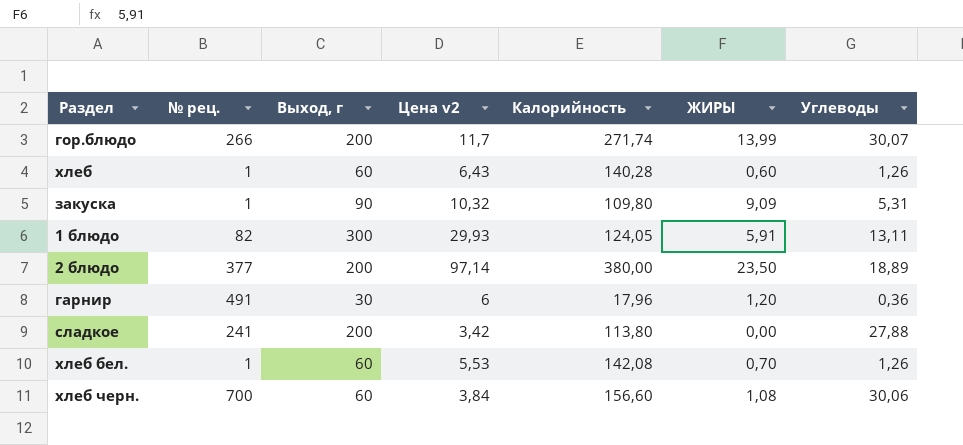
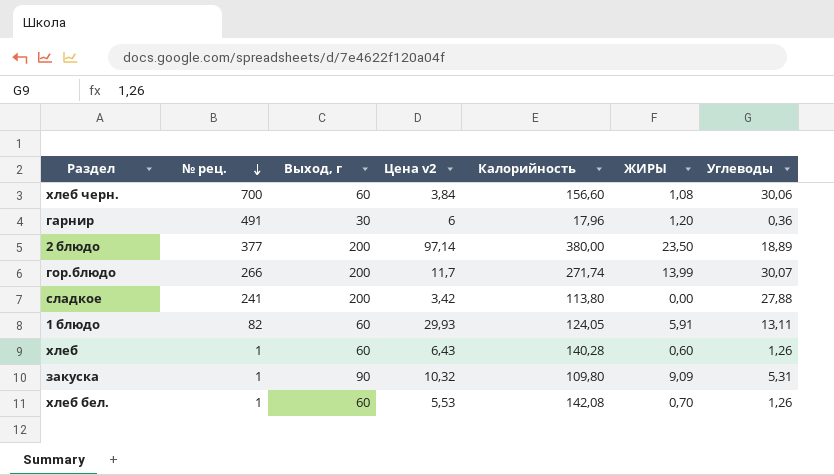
row order: none -> № рец. descending
1 блюдо | Выход, г: 300 -> 60

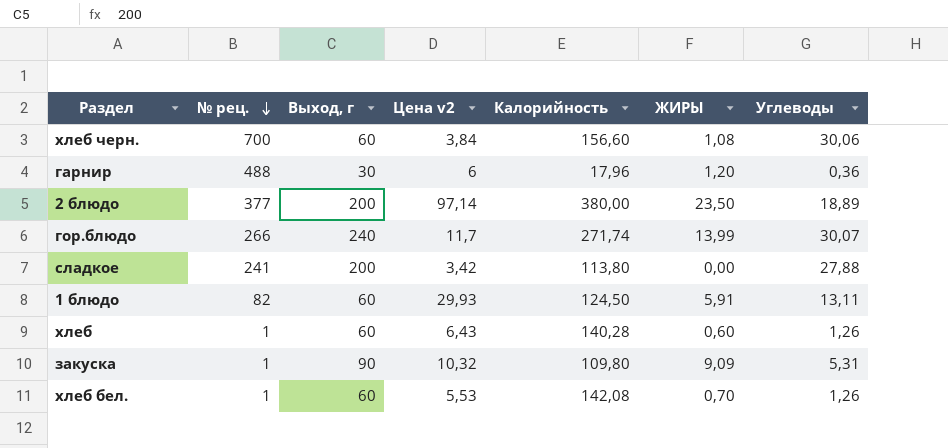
гарнир | № рец.: 491 -> 488
гор.блюдо | Выход, г: 200 -> 240
1 блюдо | Калорийность: 124,05 -> 124,50

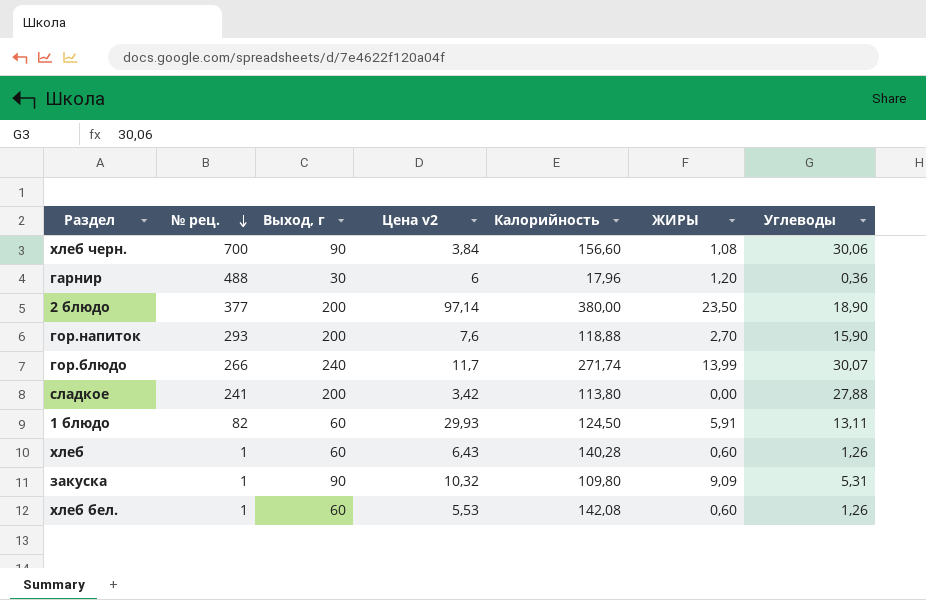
хлеб черн. | Выход, г: 60 -> 90
2 блюдо | Углеводы: 18,89 -> 18,90
row гор.напиток: none -> 293 | 200 | 7,6 | 118,88 | 2,70 | 15,90
хлеб бел. | ЖИРЫ: 0,70 -> 0,60

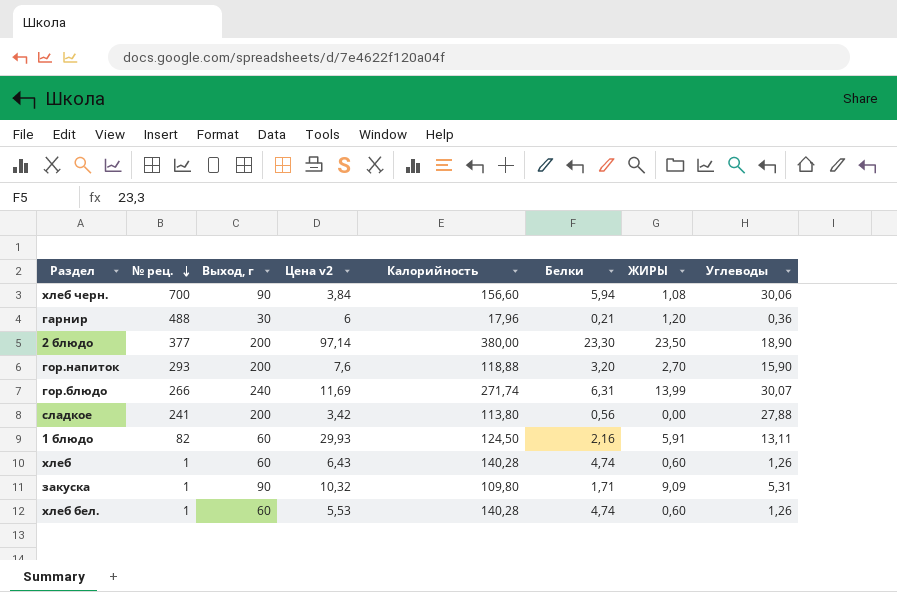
column Белки | position: none -> 6
гор.блюдо | Цена v2: 11,7 -> 11,69
хлеб бел. | Калорийность: 142,08 -> 140,28

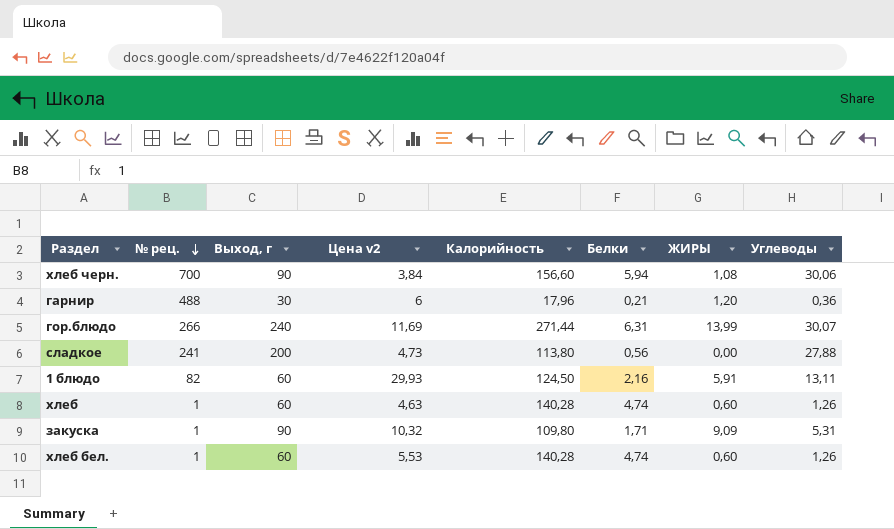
row 2 блюдо: 377 | 200 | 97,14 | 380,00 | 23,30 | 23,50 | 18,90 -> none
row гор.напиток: 293 | 200 | 7,6 | 118,88 | 3,20 | 2,70 | 15,90 -> none
гор.блюдо | Калорийность: 271,74 -> 271,44
сладкое | Цена v2: 3,42 -> 4,73
хлеб | Цена v2: 6,43 -> 4,63

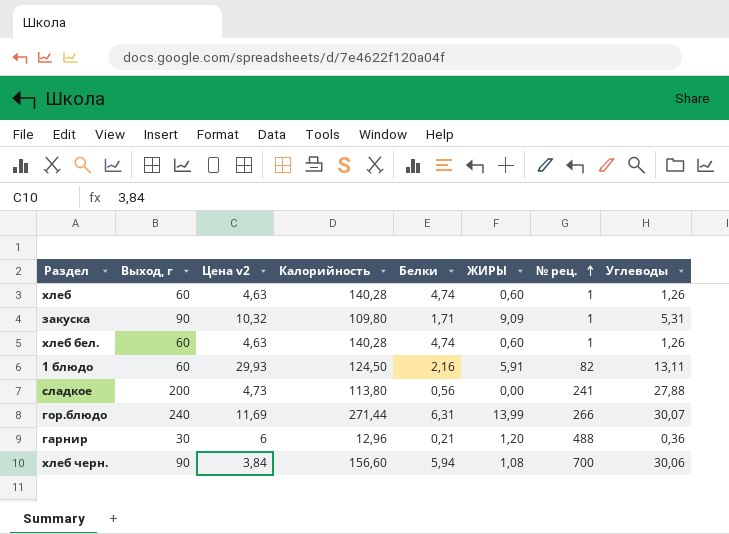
row order: № рец. descending -> № рец. ascending
column № рец. | position: 2 -> 7
хлеб бел. | Цена v2: 5,53 -> 4,63
гарнир | Калорийность: 17,96 -> 12,96

